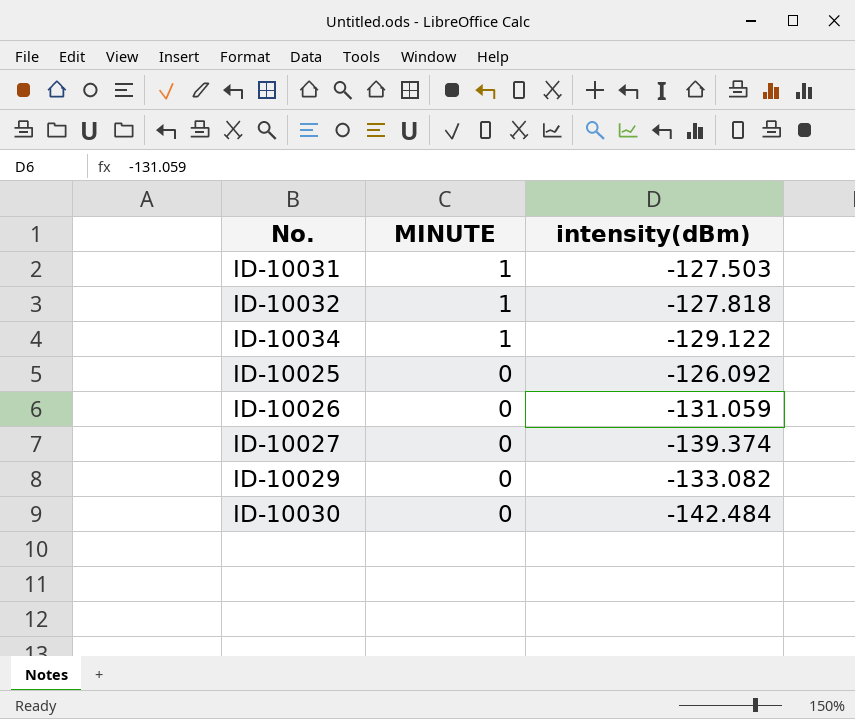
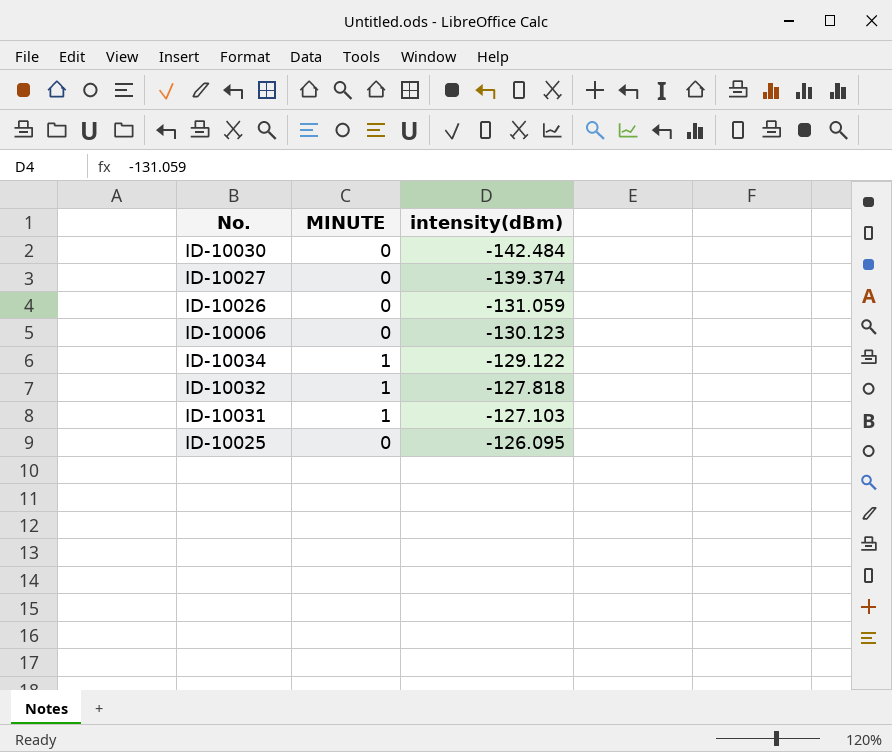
row order: MINUTE descending -> intensity(dBm) ascending
row ID-10029: 0 | -133.082 -> none
row ID-10006: none -> 0 | -130.123
ID-10031 | intensity(dBm): -127.503 -> -127.103
ID-10025 | intensity(dBm): -126.092 -> -126.095

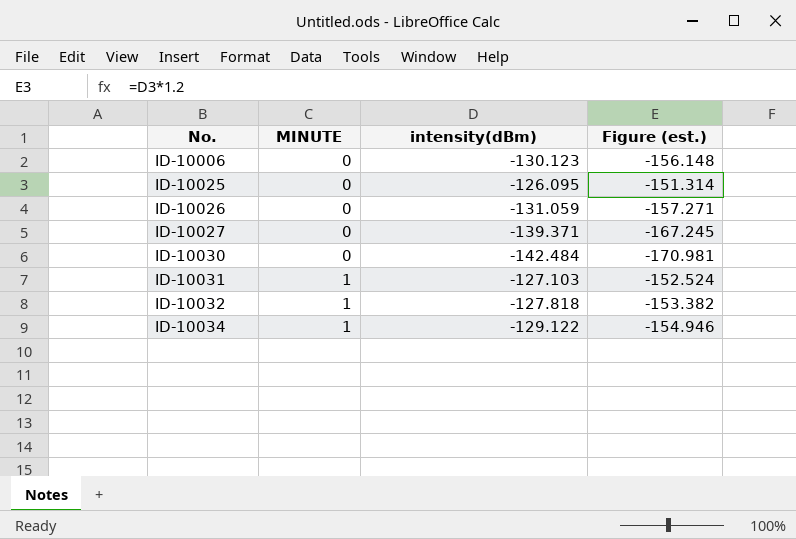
row order: intensity(dBm) ascending -> No. ascending
column Figure (est.) | formula: none -> [intensity(dBm)] * 1.2
ID-10027 | intensity(dBm): -139.374 -> -139.371

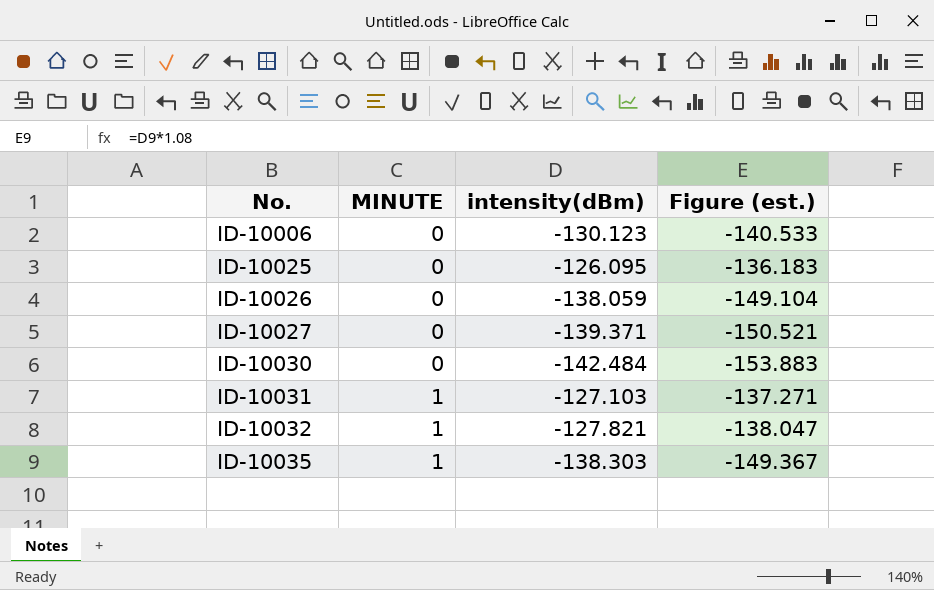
column Figure (est.) | formula: [intensity(dBm)] * 1.2 -> [intensity(dBm)] * 1.08
row ID-10034: 1 | -129.122 | -154.946 -> none
ID-10026 | intensity(dBm): -131.059 -> -138.059
ID-10032 | intensity(dBm): -127.818 -> -127.821
row ID-10035: none -> 1 | -138.303 | -149.367

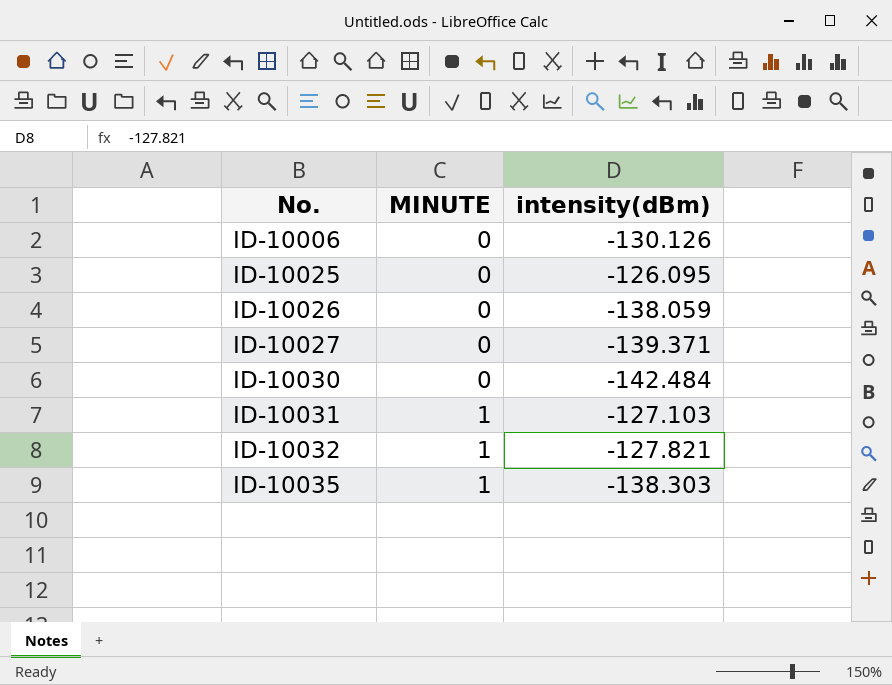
column Figure (est.) | formula: [intensity(dBm)] * 1.08 -> none
ID-10006 | intensity(dBm): -130.123 -> -130.126

